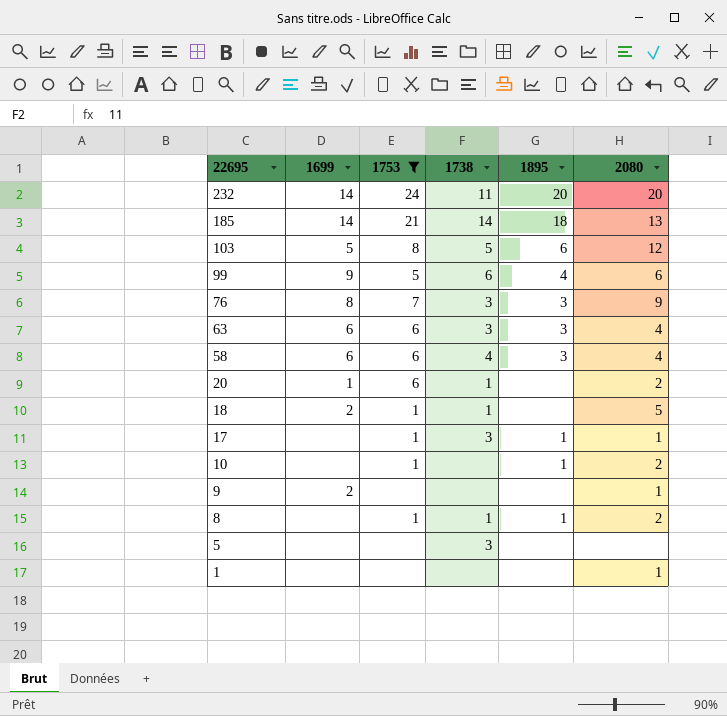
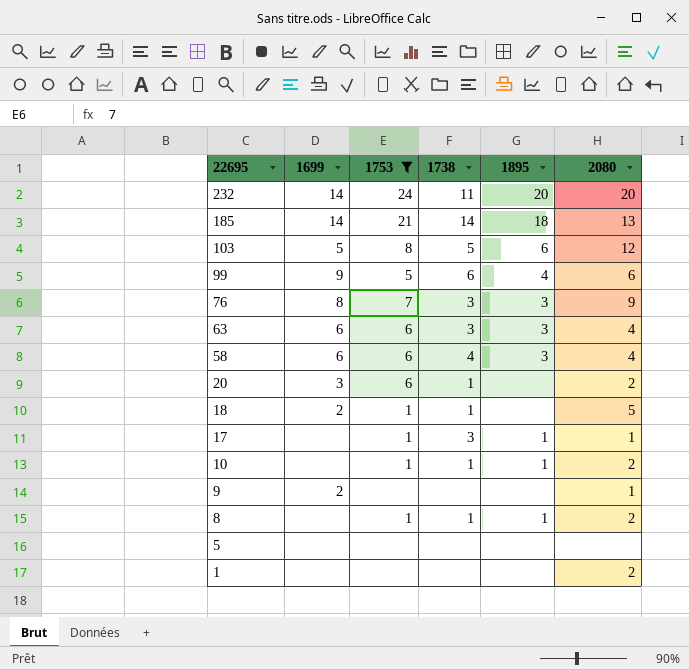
20 | 1699: 1 -> 3
10 | 1738: none -> 1
5 | 1738: 3 -> none
1 | 2080: 1 -> 2

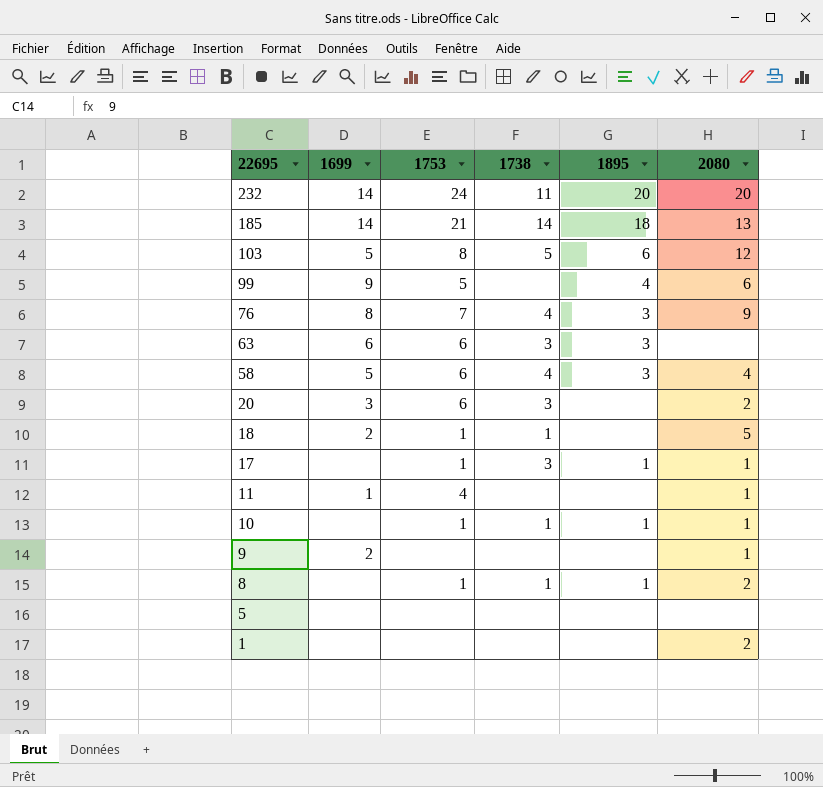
filter: 1753 != 4 -> none
99 | 1738: 6 -> none
76 | 1738: 3 -> 4
63 | 2080: 4 -> none
58 | 1699: 6 -> 5
20 | 1738: 1 -> 3
10 | 2080: 2 -> 1

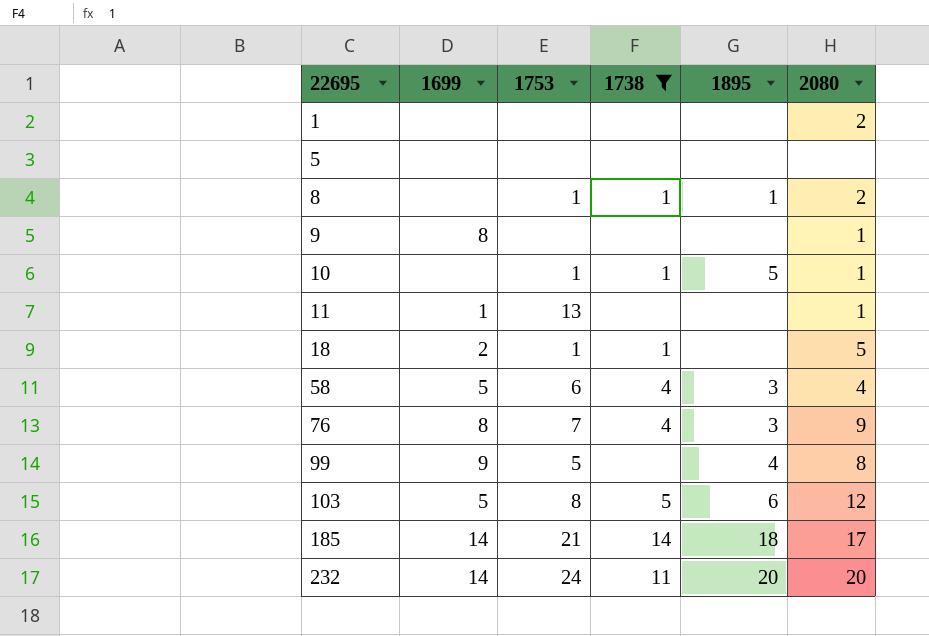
filter: none -> 1738 != 3
row order: 22695 descending -> 22695 ascending
9 | 1699: 2 -> 8
10 | 1895: 1 -> 5
11 | 1753: 4 -> 13
99 | 2080: 6 -> 8
185 | 2080: 13 -> 17

